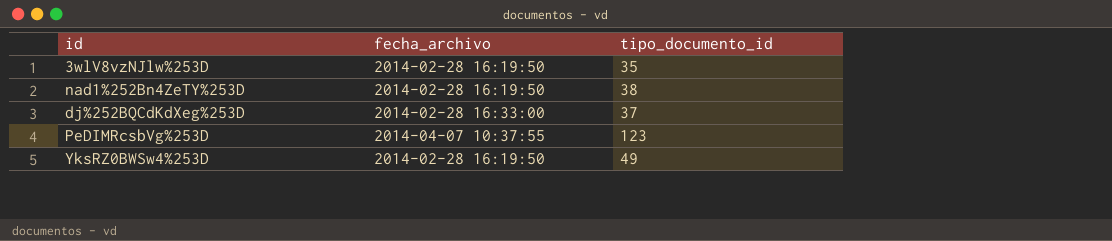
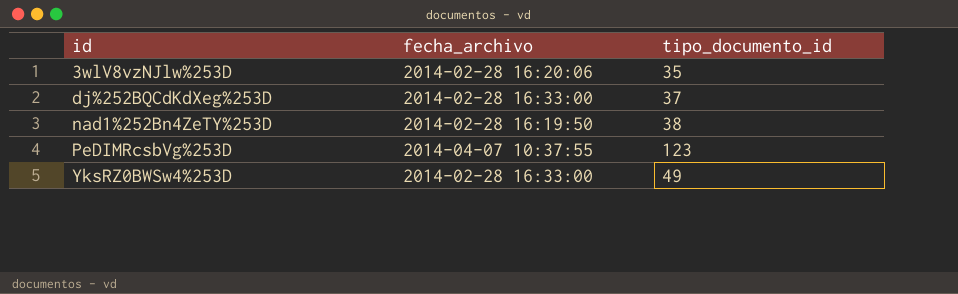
row order: none -> id ascending
3wlV8vzNJlw%253D | fecha_archivo: 2014-02-28 16:19:50 -> 2014-02-28 16:20:06
YksRZ0BWSw4%253D | fecha_archivo: 2014-02-28 16:19:50 -> 2014-02-28 16:33:00

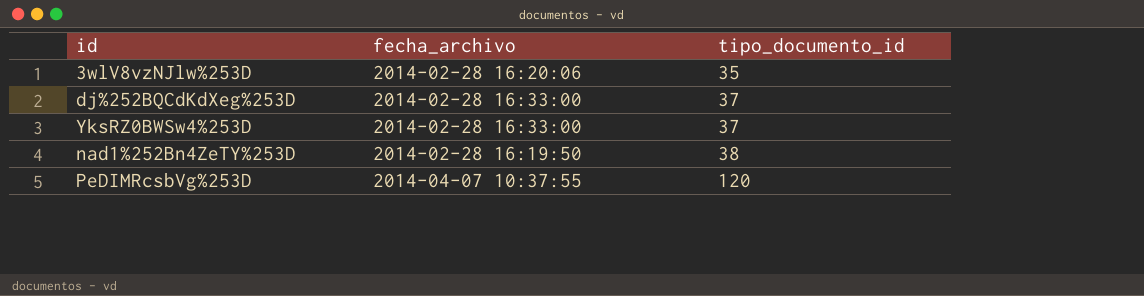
row order: id ascending -> tipo_documento_id ascending
YksRZ0BWSw4%253D | tipo_documento_id: 49 -> 37
PeDIMRcsbVg%253D | tipo_documento_id: 123 -> 120

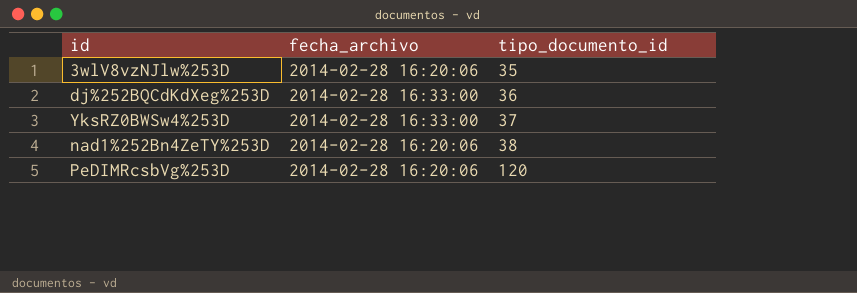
dj%252BQCdKdXeg%253D | tipo_documento_id: 37 -> 36
nad1%252Bn4ZeTY%253D | fecha_archivo: 2014-02-28 16:19:50 -> 2014-02-28 16:20:06
PeDIMRcsbVg%253D | fecha_archivo: 2014-04-07 10:37:55 -> 2014-02-28 16:20:06

